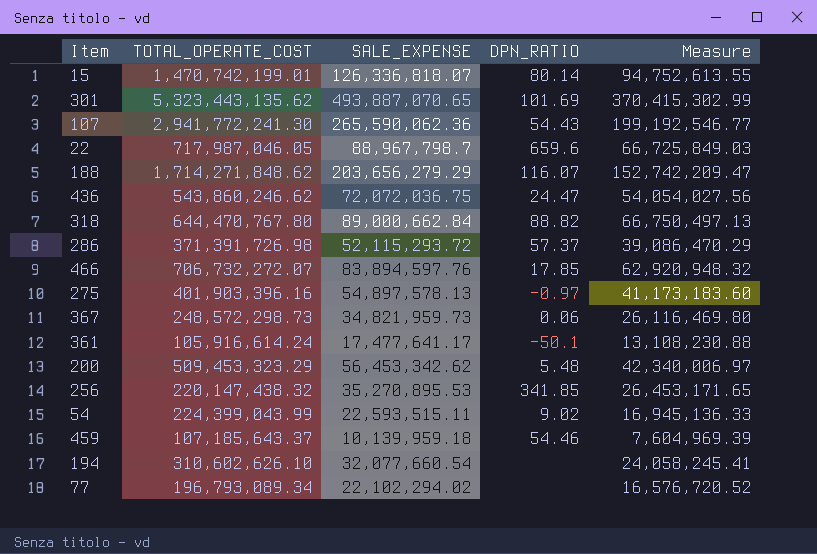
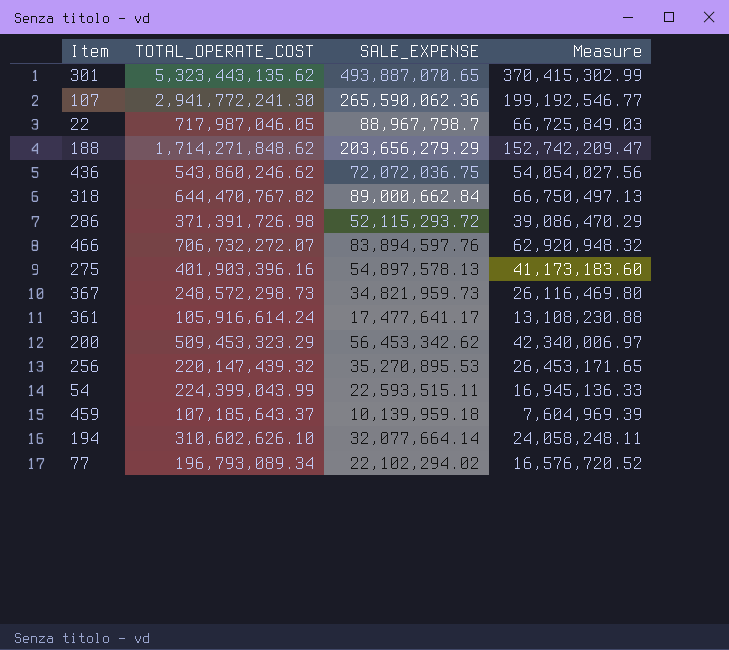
column DPN_RATIO | position: 4 -> none
row 15: 1,470,742,199.01 | 126,336,818.07 | 80.14 | 94,752,613.55 -> none
318 | TOTAL_OPERATE_COST: 644,470,767.80 -> 644,470,767.82
256 | TOTAL_OPERATE_COST: 220,147,438.32 -> 220,147,439.32
194 | SALE_EXPENSE: 32,077,660.54 -> 32,077,664.14
194 | Measure: 24,058,245.41 -> 24,058,248.11

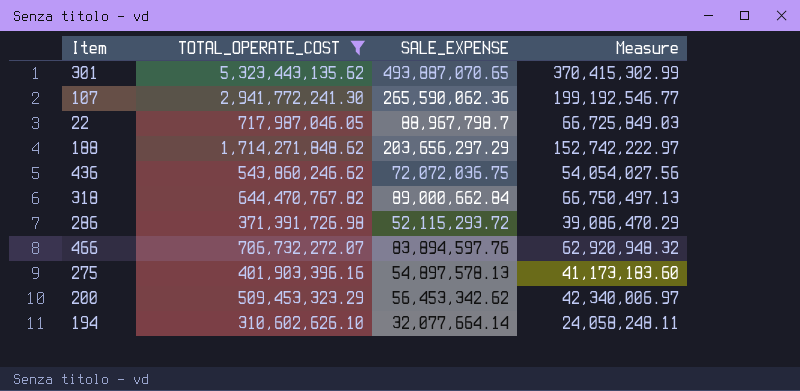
filter: none -> TOTAL_OPERATE_COST >= 310,602,626.10
188 | SALE_EXPENSE: 203,656,279.29 -> 203,656,297.29
188 | Measure: 152,742,209.47 -> 152,742,222.97

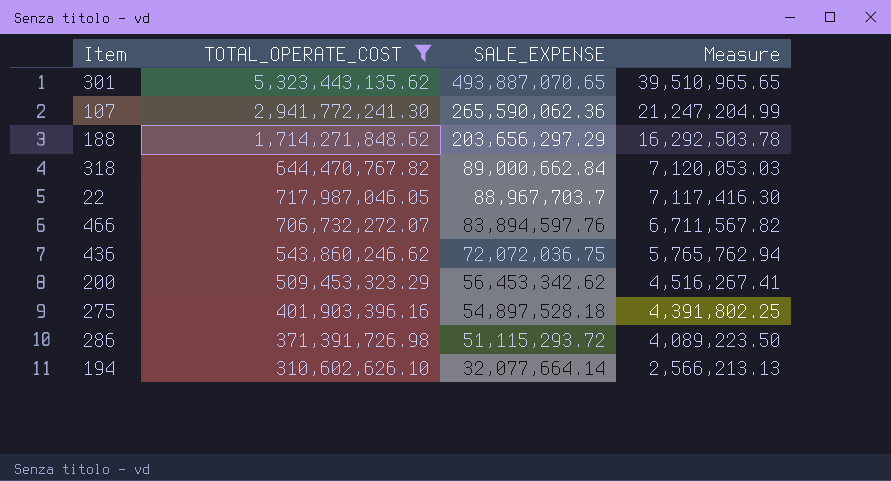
row order: none -> SALE_EXPENSE descending
column Measure | formula: [SALE_EXPENSE] * 0.75 -> [SALE_EXPENSE] * 0.08
22 | SALE_EXPENSE: 88,967,798.7 -> 88,967,703.7
275 | SALE_EXPENSE: 54,897,578.13 -> 54,897,528.18
286 | SALE_EXPENSE: 52,115,293.72 -> 51,115,293.72

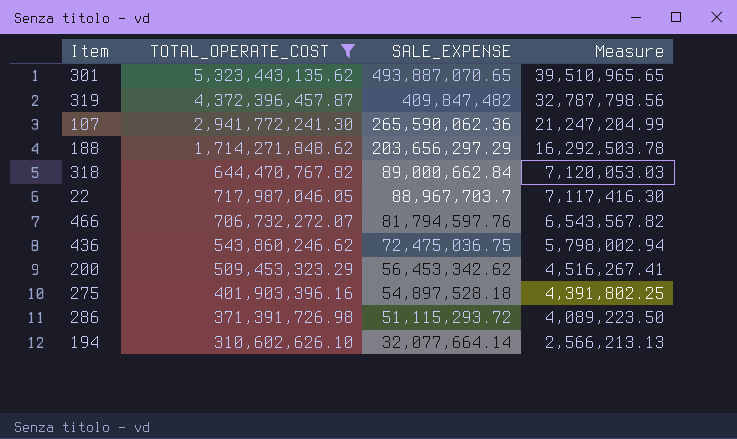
row 319: none -> 4,372,396,457.87 | 409,847,482 | 32,787,798.56
466 | SALE_EXPENSE: 83,894,597.76 -> 81,794,597.76
466 | Measure: 6,711,567.82 -> 6,543,567.82
436 | SALE_EXPENSE: 72,072,036.75 -> 72,475,036.75
436 | Measure: 5,765,762.94 -> 5,798,002.94

